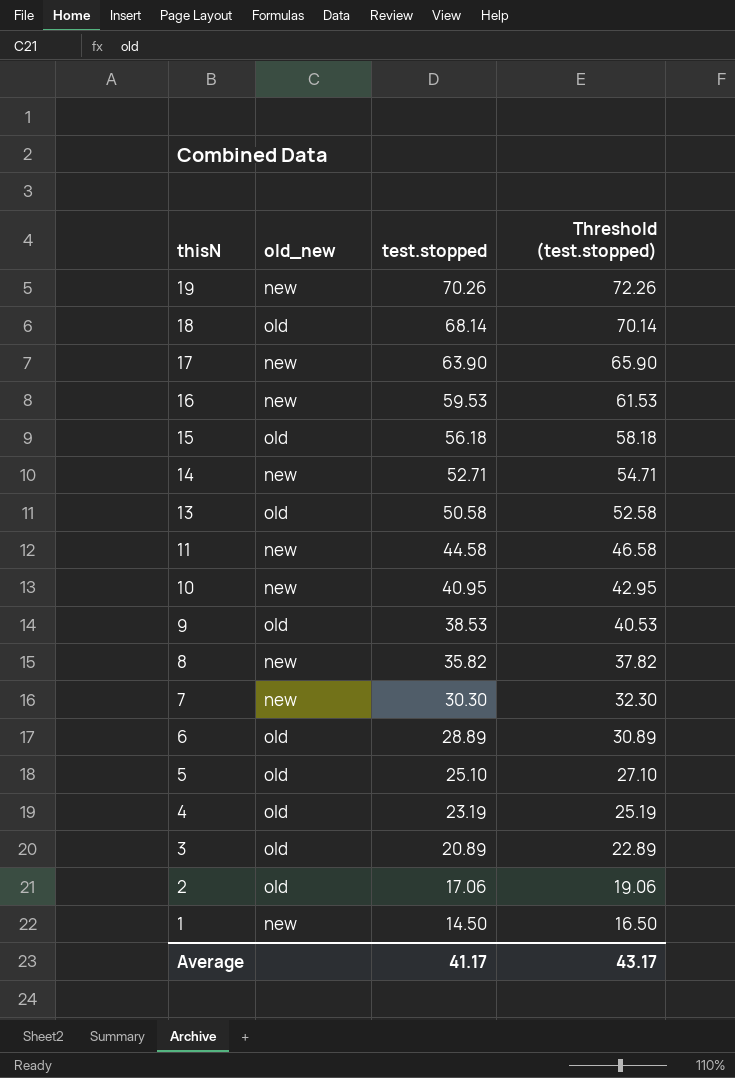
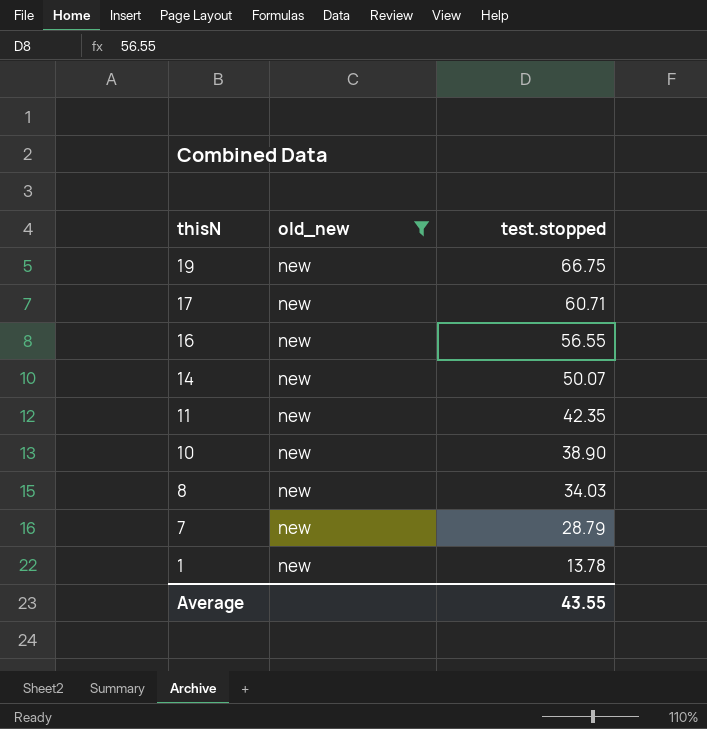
filter: none -> old_new = new
column Threshold (test.stopped) | formula: [test.stopped] + 2 -> none
19 | test.stopped: 70.26 -> 66.75
17 | test.stopped: 63.90 -> 60.71
16 | test.stopped: 59.53 -> 56.55
14 | test.stopped: 52.71 -> 50.07
11 | test.stopped: 44.58 -> 42.35
10 | test.stopped: 40.95 -> 38.90
8 | test.stopped: 35.82 -> 34.03
7 | test.stopped: 30.30 -> 28.79
1 | test.stopped: 14.50 -> 13.78
Average | test.stopped: 41.17 -> 43.55

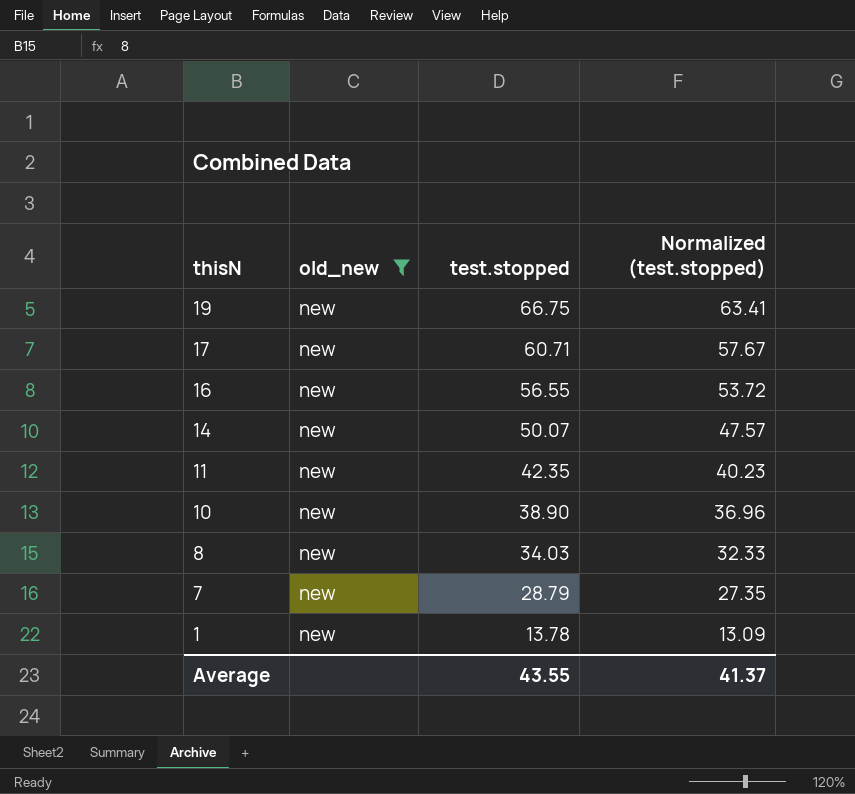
column Normalized (test.stopped) | formula: none -> [test.stopped] * 0.95

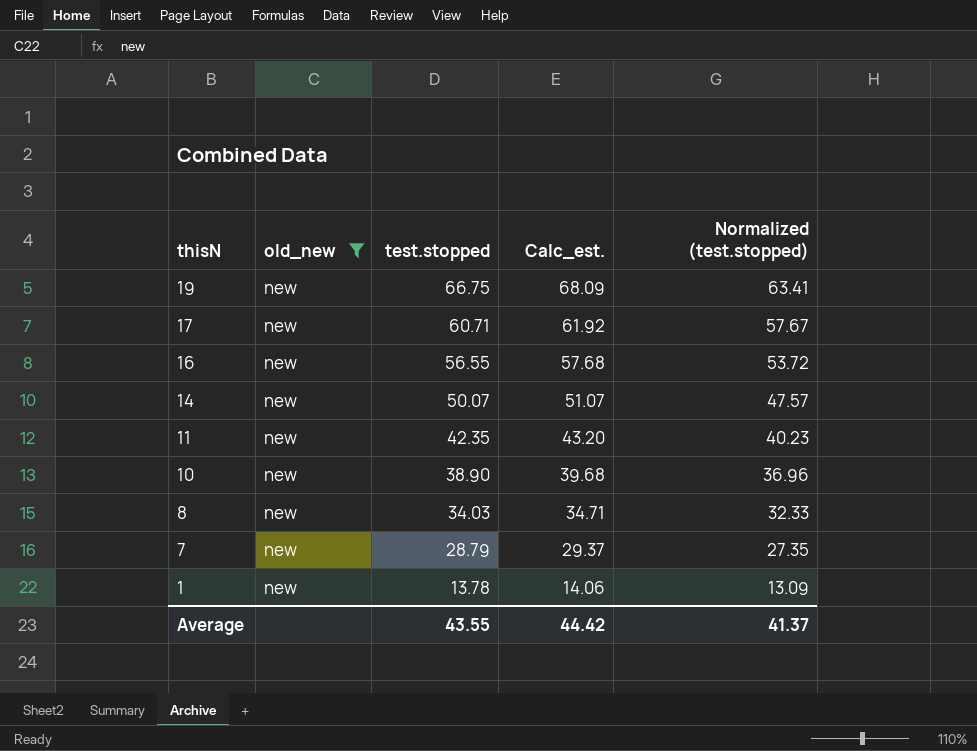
column Calc_est. | formula: none -> [test.stopped] * 1.02

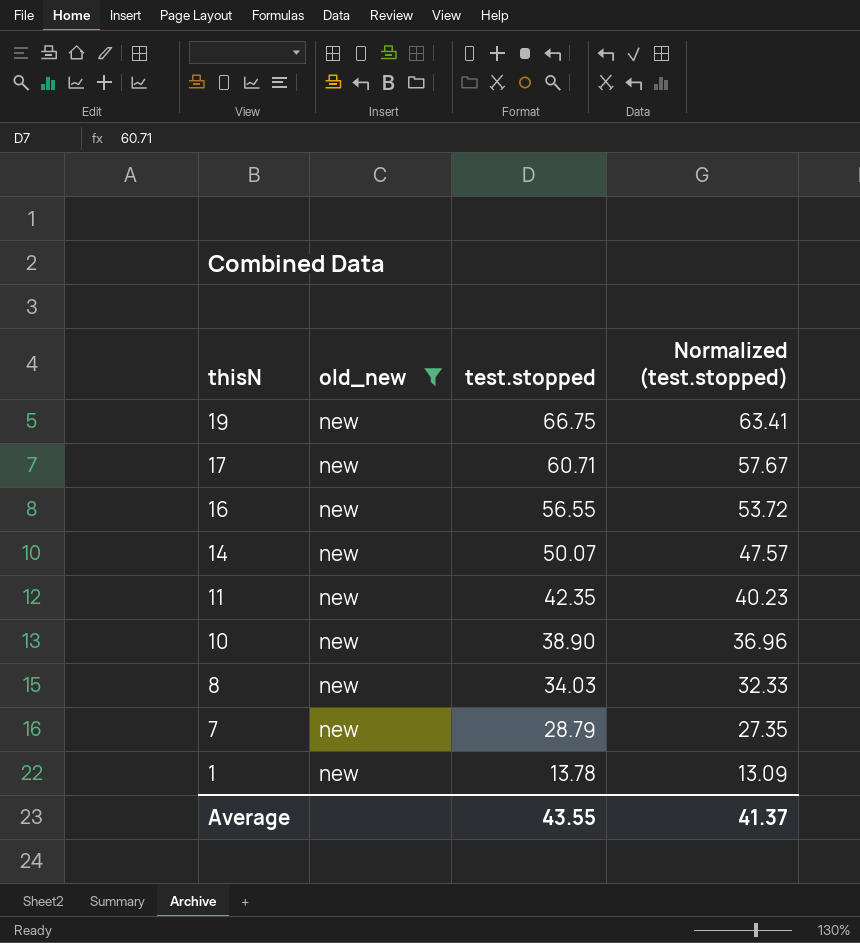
column Calc_est. | formula: [test.stopped] * 1.02 -> none

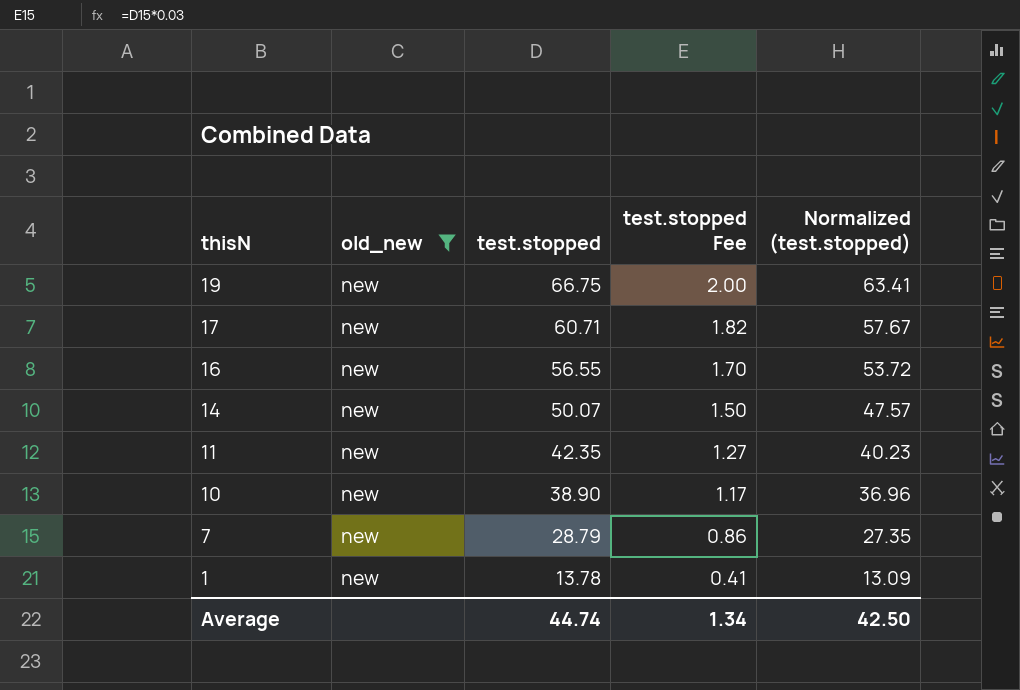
column test.stopped Fee | formula: none -> [test.stopped] * 0.03
row 8: new | 34.03 | 32.33 -> none
Average | test.stopped: 43.55 -> 44.74
Average | Normalized (test.stopped): 41.37 -> 42.50

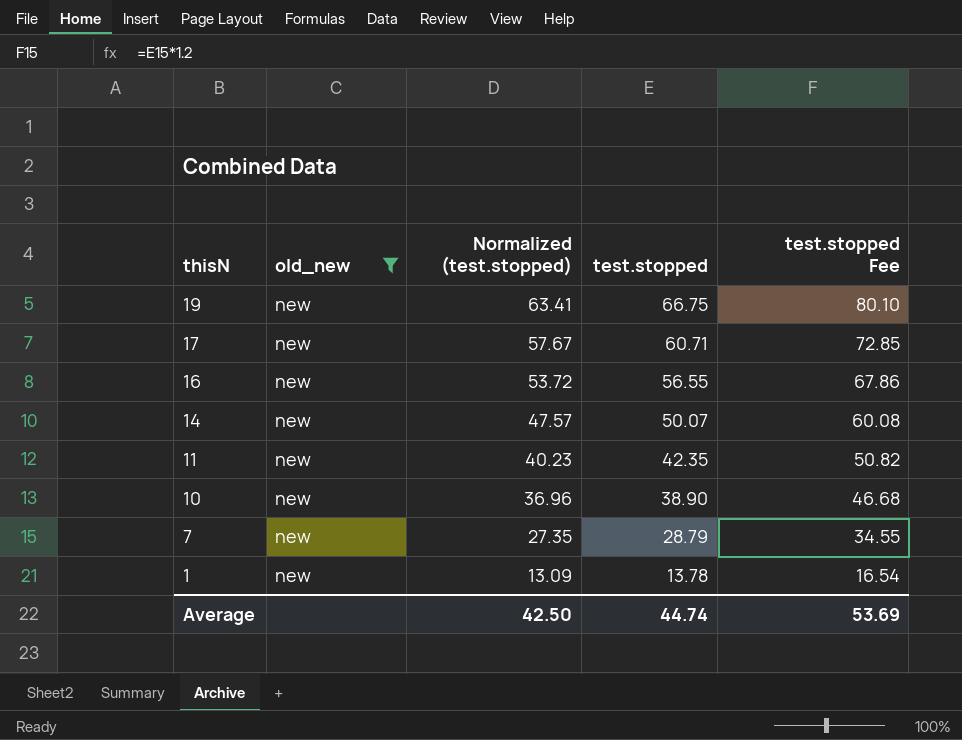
column Normalized (test.stopped) | position: 5 -> 3
column test.stopped Fee | formula: [test.stopped] * 0.03 -> [test.stopped] * 1.2
Average | test.stopped Fee: 1.34 -> 53.69

